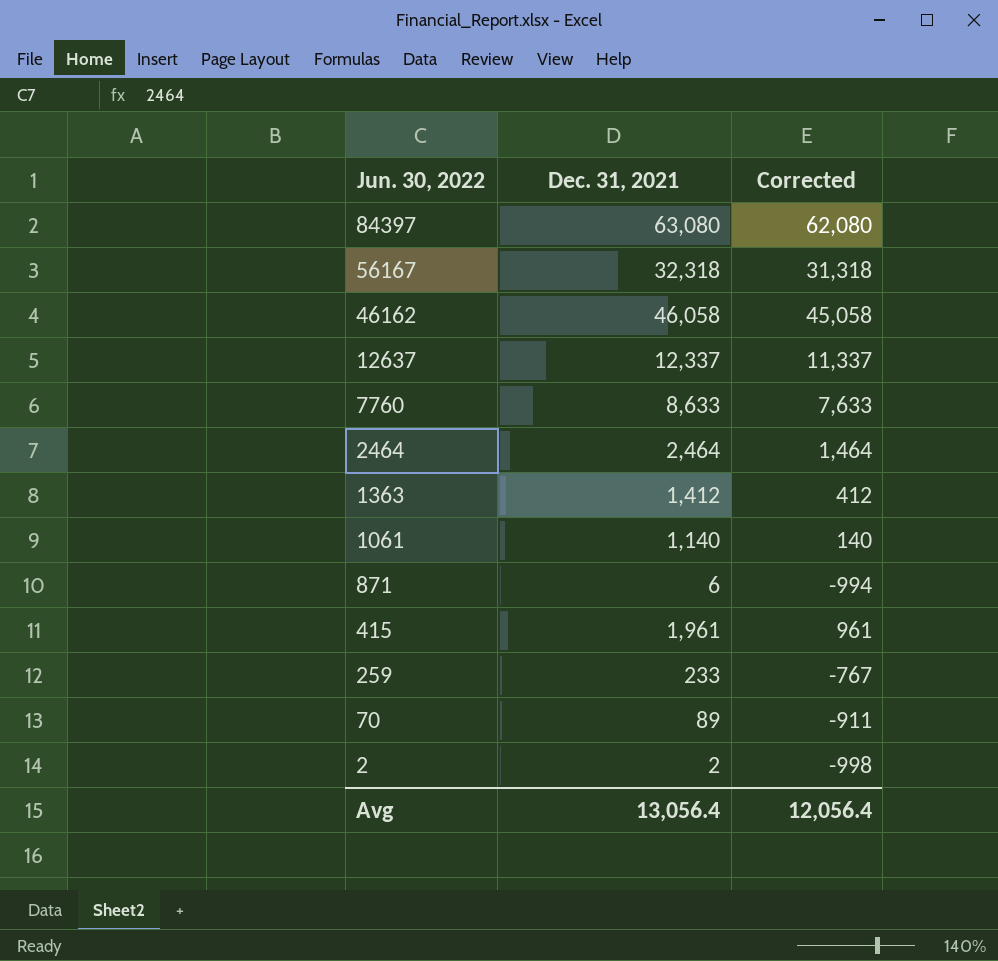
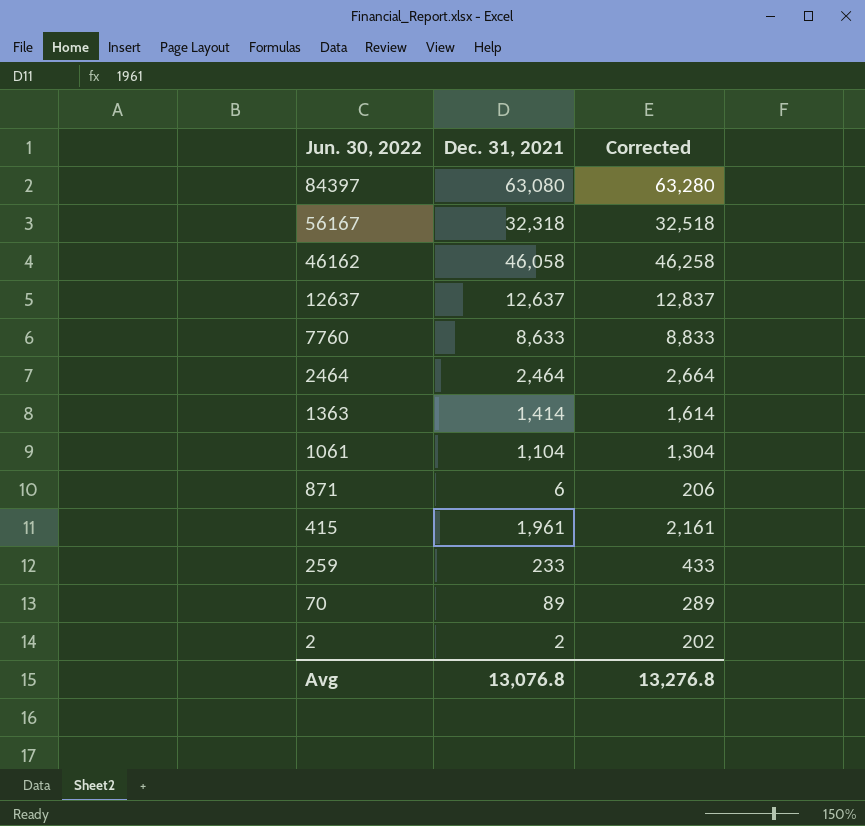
column Corrected | formula: [Dec. 31, 2021] - 1000 -> [Dec. 31, 2021] + 200
12637 | Dec. 31, 2021: 12,337 -> 12,637
1363 | Dec. 31, 2021: 1,412 -> 1,414
1061 | Dec. 31, 2021: 1,140 -> 1,104
Avg | Dec. 31, 2021: 13,056.4 -> 13,076.8
Avg | Corrected: 12,056.4 -> 13,276.8

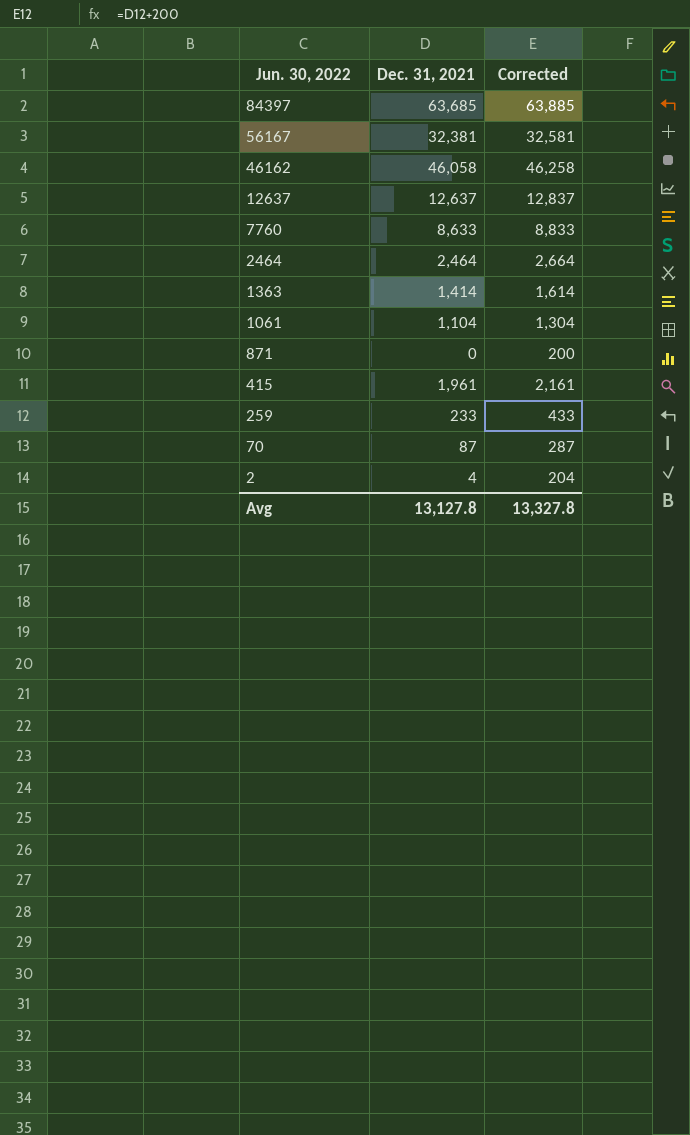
84397 | Dec. 31, 2021: 63,080 -> 63,685
84397 | Corrected: 63,280 -> 63,885
56167 | Dec. 31, 2021: 32,318 -> 32,381
56167 | Corrected: 32,518 -> 32,581
871 | Dec. 31, 2021: 6 -> 0
871 | Corrected: 206 -> 200
70 | Dec. 31, 2021: 89 -> 87
70 | Corrected: 289 -> 287
2 | Dec. 31, 2021: 2 -> 4
2 | Corrected: 202 -> 204
Avg | Dec. 31, 2021: 13,076.8 -> 13,127.8
Avg | Corrected: 13,276.8 -> 13,327.8

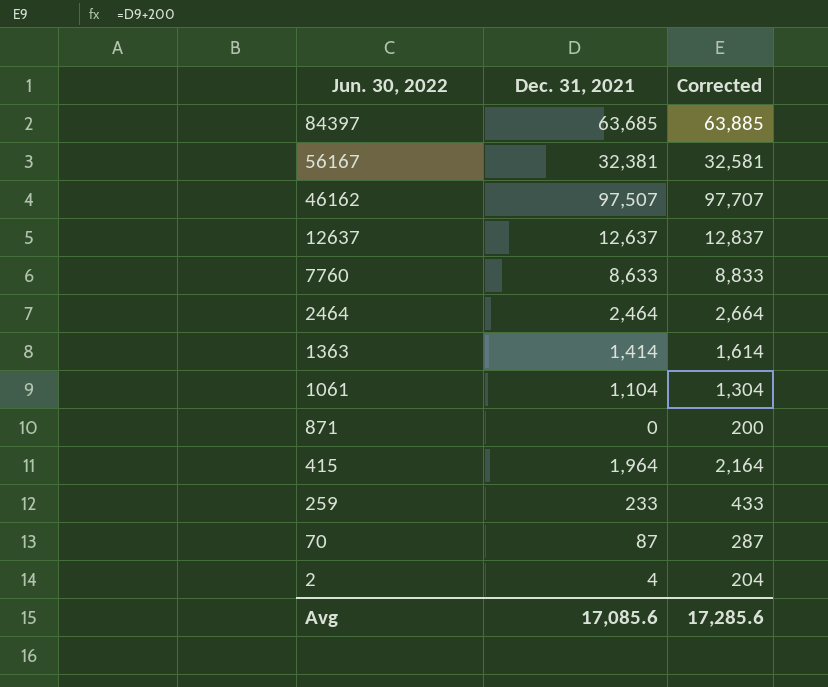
46162 | Dec. 31, 2021: 46,058 -> 97,507
46162 | Corrected: 46,258 -> 97,707
415 | Dec. 31, 2021: 1,961 -> 1,964
415 | Corrected: 2,161 -> 2,164
Avg | Dec. 31, 2021: 13,127.8 -> 17,085.6
Avg | Corrected: 13,327.8 -> 17,285.6

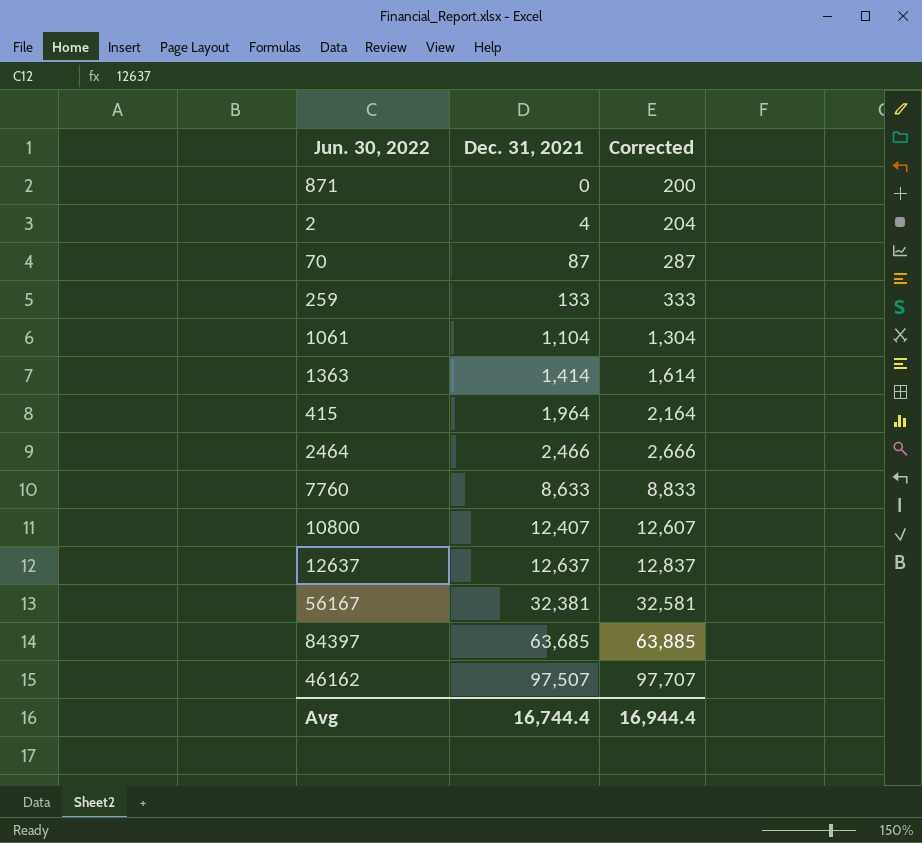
row order: Jun. 30, 2022 descending -> Dec. 31, 2021 ascending
259 | Dec. 31, 2021: 233 -> 133
259 | Corrected: 433 -> 333
2464 | Dec. 31, 2021: 2,464 -> 2,466
2464 | Corrected: 2,664 -> 2,666
row 10800: none -> 12,407 | 12,607
Avg | Dec. 31, 2021: 17,085.6 -> 16,744.4
Avg | Corrected: 17,285.6 -> 16,944.4

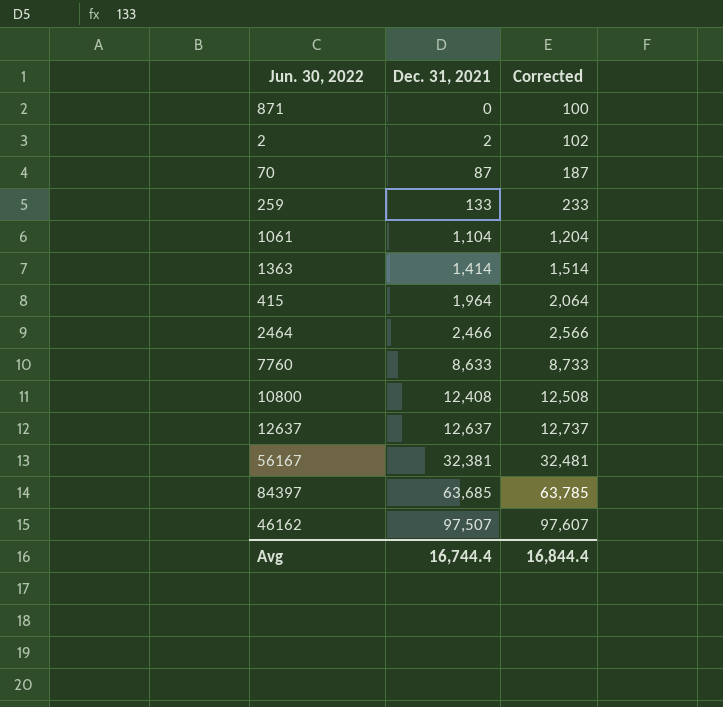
column Corrected | formula: [Dec. 31, 2021] + 200 -> [Dec. 31, 2021] + 100
2 | Dec. 31, 2021: 4 -> 2
10800 | Dec. 31, 2021: 12,407 -> 12,408
Avg | Corrected: 16,944.4 -> 16,844.4

